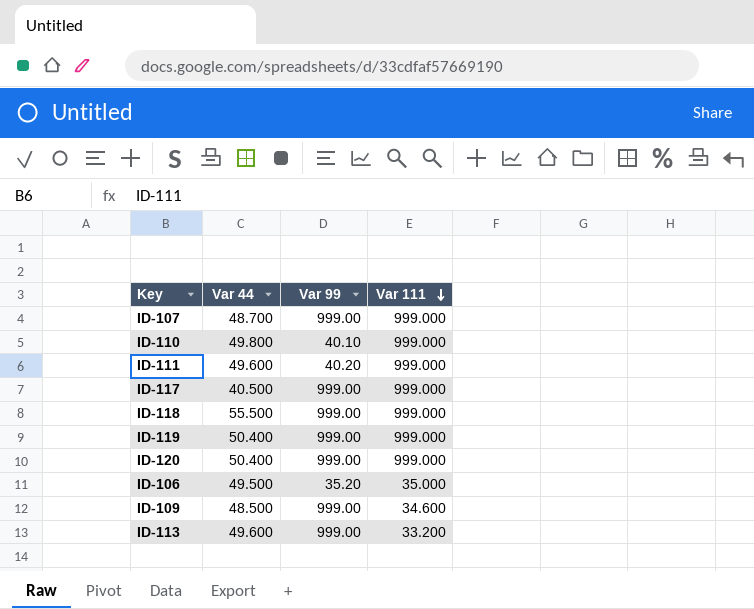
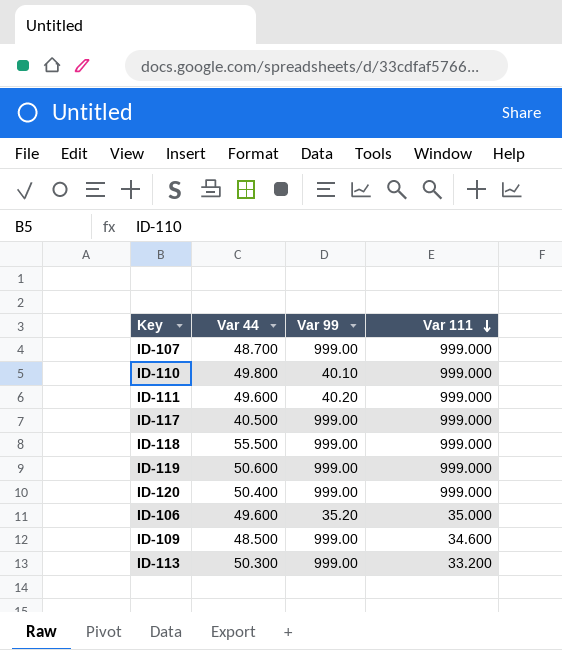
ID-119 | Var 44: 50.400 -> 50.600
ID-106 | Var 44: 49.500 -> 49.600
ID-113 | Var 44: 49.600 -> 50.300

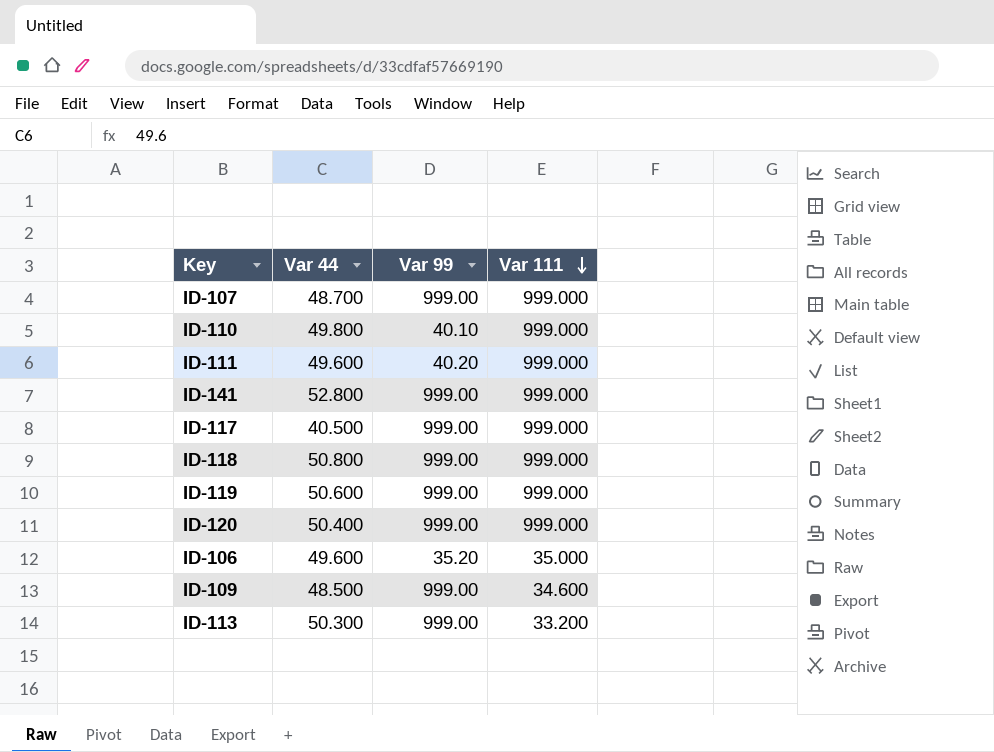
row ID-141: none -> 52.800 | 999.00 | 999.000
ID-118 | Var 44: 55.500 -> 50.800

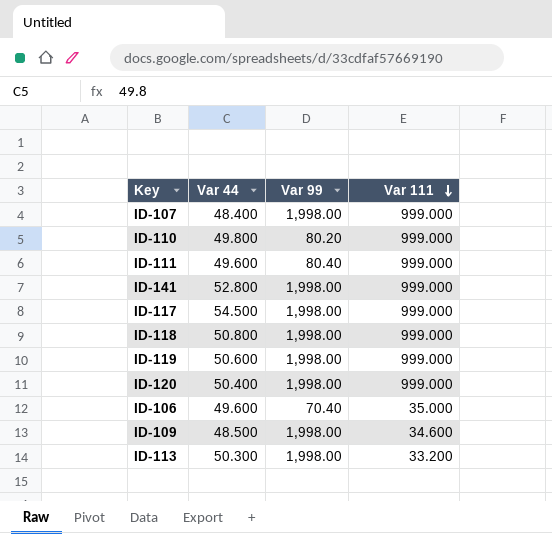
ID-107 | Var 44: 48.700 -> 48.400
ID-107 | Var 99: 999.00 -> 1,998.00
ID-110 | Var 99: 40.10 -> 80.20
ID-111 | Var 99: 40.20 -> 80.40
ID-141 | Var 99: 999.00 -> 1,998.00
ID-117 | Var 44: 40.500 -> 54.500
ID-117 | Var 99: 999.00 -> 1,998.00
ID-118 | Var 99: 999.00 -> 1,998.00
ID-119 | Var 99: 999.00 -> 1,998.00
ID-120 | Var 99: 999.00 -> 1,998.00
ID-106 | Var 99: 35.20 -> 70.40
ID-109 | Var 99: 999.00 -> 1,998.00
ID-113 | Var 99: 999.00 -> 1,998.00

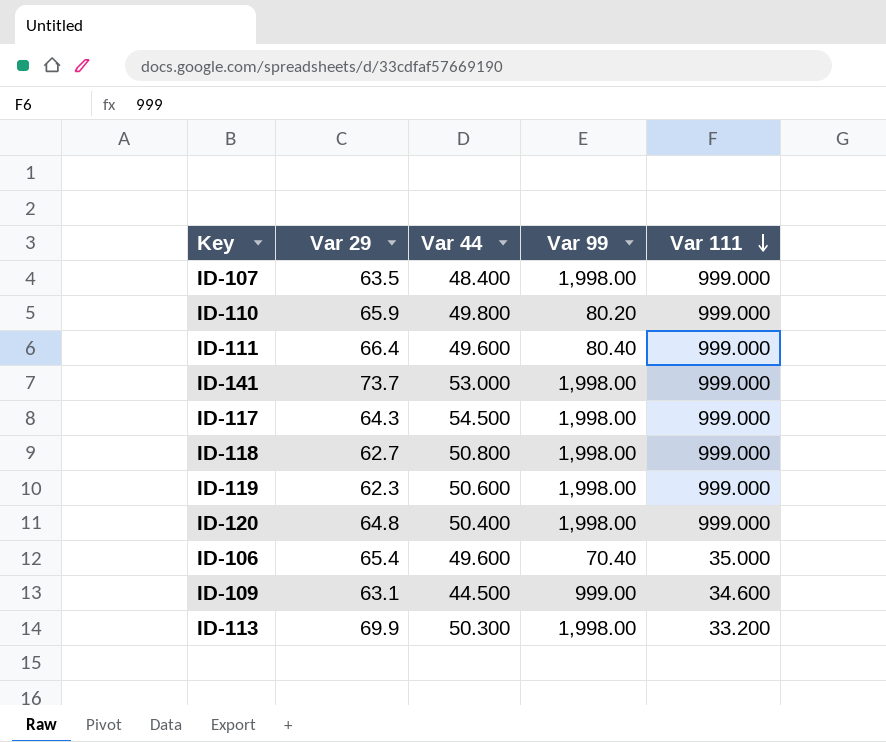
column Var 29 | position: none -> 2
ID-141 | Var 44: 52.800 -> 53.000
ID-109 | Var 44: 48.500 -> 44.500
ID-109 | Var 99: 1,998.00 -> 999.00

